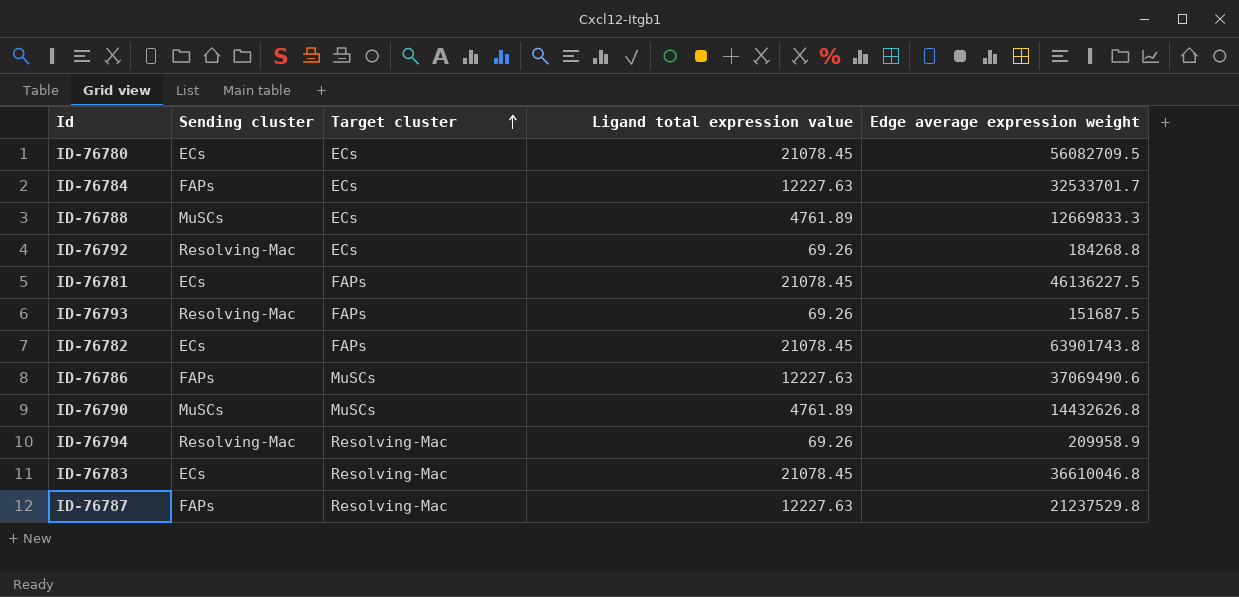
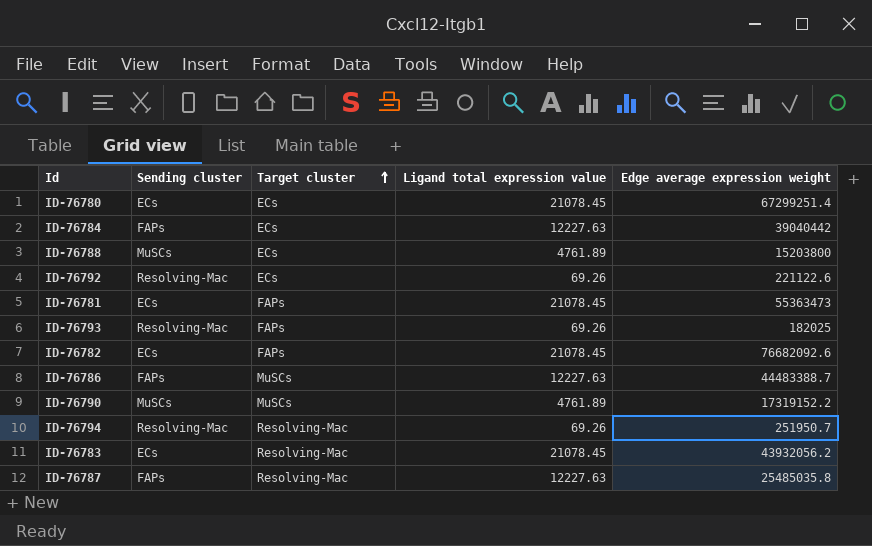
ID-76780 | Edge average expression weight: 56082709.5 -> 67299251.4
ID-76784 | Edge average expression weight: 32533701.7 -> 39040442
ID-76788 | Edge average expression weight: 12669833.3 -> 15203800
ID-76792 | Edge average expression weight: 184268.8 -> 221122.6
ID-76781 | Edge average expression weight: 46136227.5 -> 55363473
ID-76793 | Edge average expression weight: 151687.5 -> 182025
ID-76782 | Edge average expression weight: 63901743.8 -> 76682092.6
ID-76786 | Edge average expression weight: 37069490.6 -> 44483388.7
ID-76790 | Edge average expression weight: 14432626.8 -> 17319152.2
ID-76794 | Edge average expression weight: 209958.9 -> 251950.7
ID-76783 | Edge average expression weight: 36610046.8 -> 43932056.2
ID-76787 | Edge average expression weight: 21237529.8 -> 25485035.8

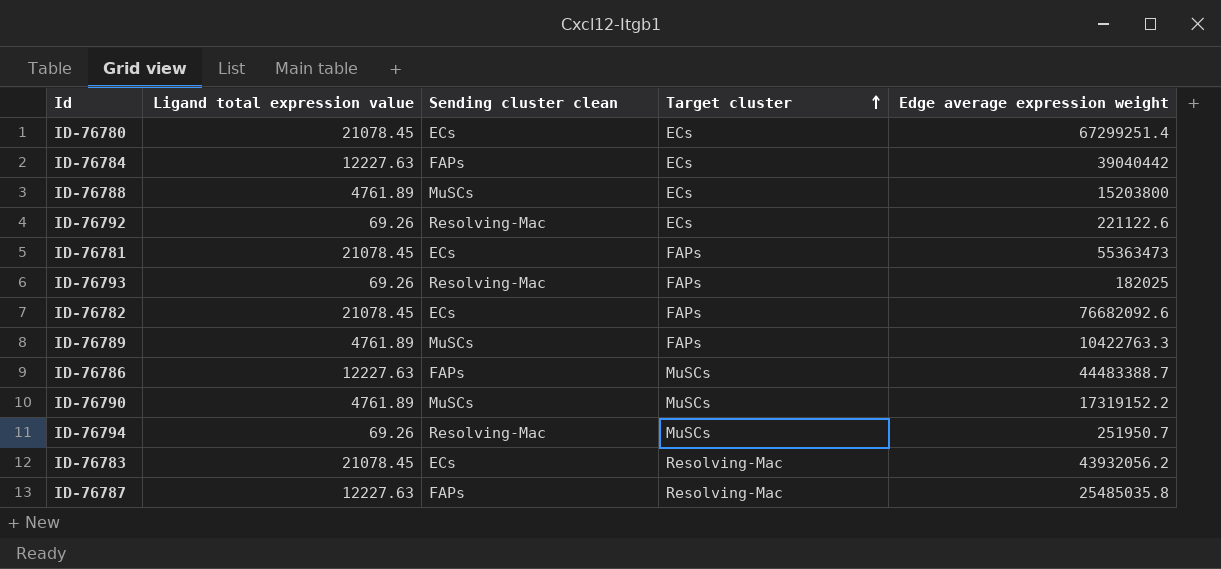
column Ligand total expression value | position: 4 -> 2
column name: Sending cluster -> Sending cluster clean
row ID-76789: none -> 4761.89 | MuSCs | FAPs | 10422763.3
ID-76794 | Target cluster: Resolving-Mac -> MuSCs

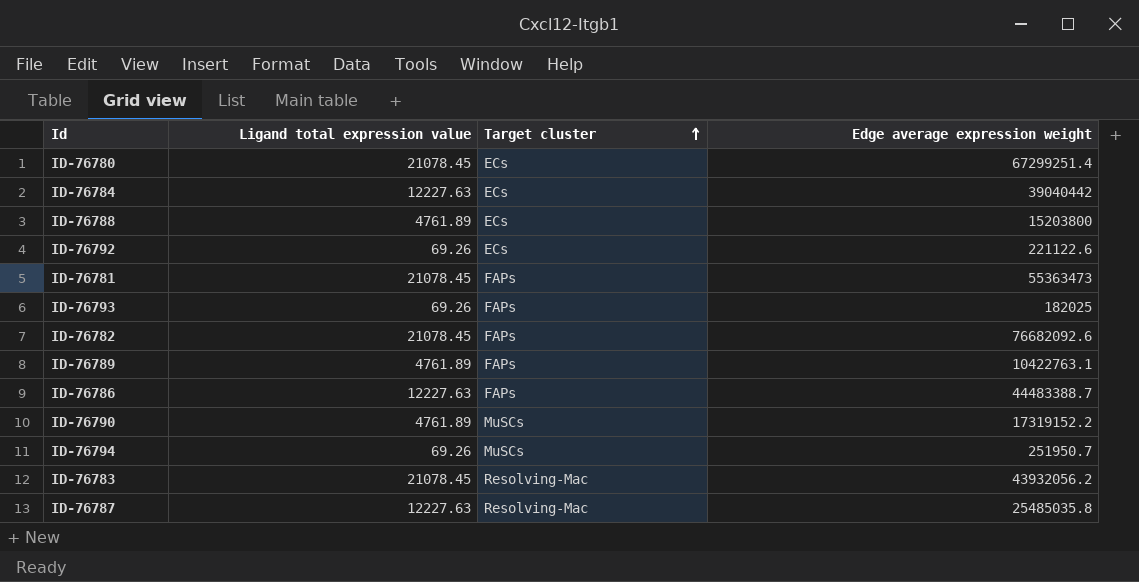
column Sending cluster clean | position: 3 -> none
ID-76789 | Edge average expression weight: 10422763.3 -> 10422763.1
ID-76786 | Target cluster: MuSCs -> FAPs

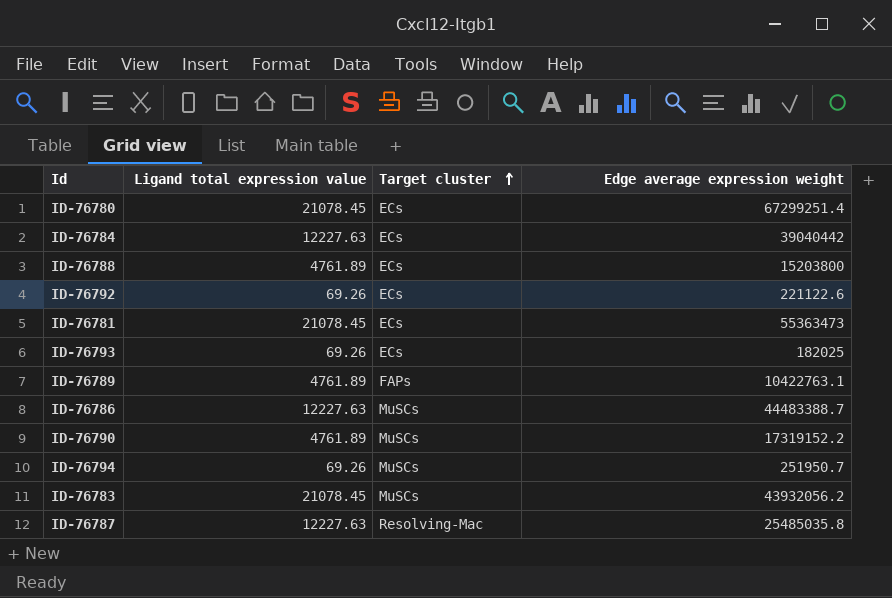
row ID-76782: 21078.45 | FAPs | 76682092.6 -> none
ID-76781 | Target cluster: FAPs -> ECs
ID-76793 | Target cluster: FAPs -> ECs
ID-76786 | Target cluster: FAPs -> MuSCs
ID-76783 | Target cluster: Resolving-Mac -> MuSCs

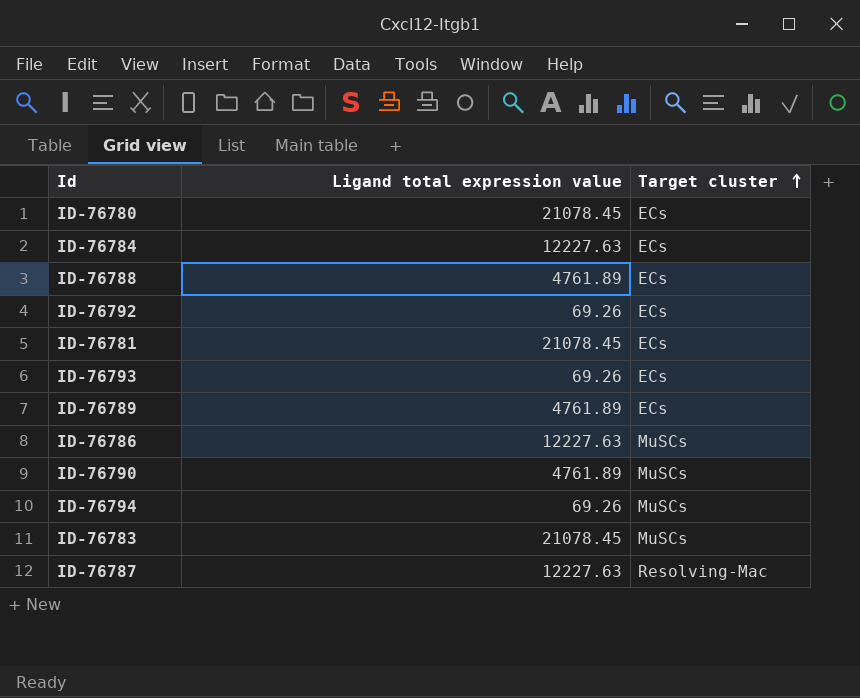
column Edge average expression weight | position: 4 -> none
ID-76789 | Target cluster: FAPs -> ECs

